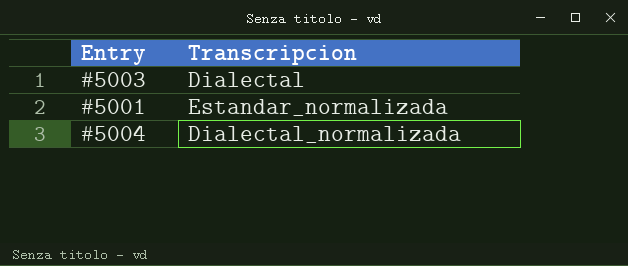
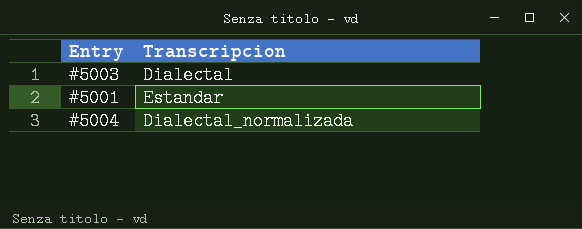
#5001 | Transcripcion: Estandar_normalizada -> Estandar

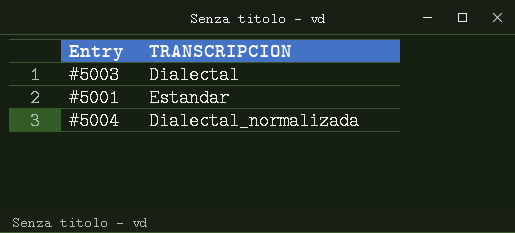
column name: Transcripcion -> TRANSCRIPCION

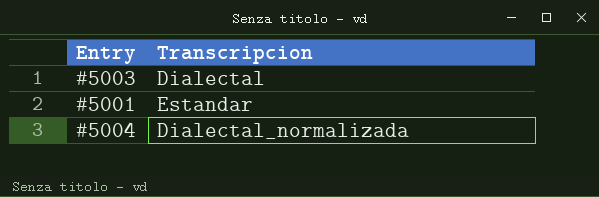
column name: TRANSCRIPCION -> Transcripcion

